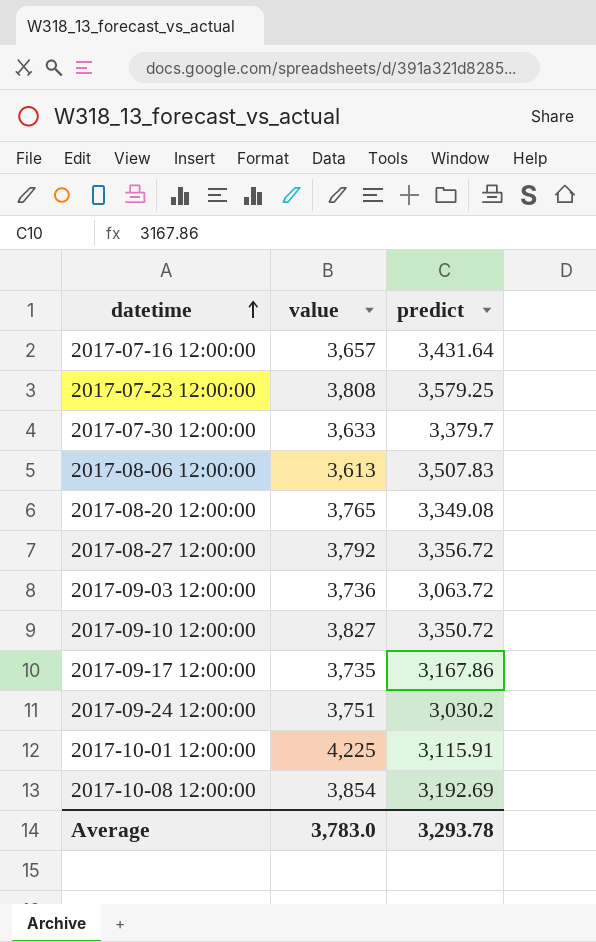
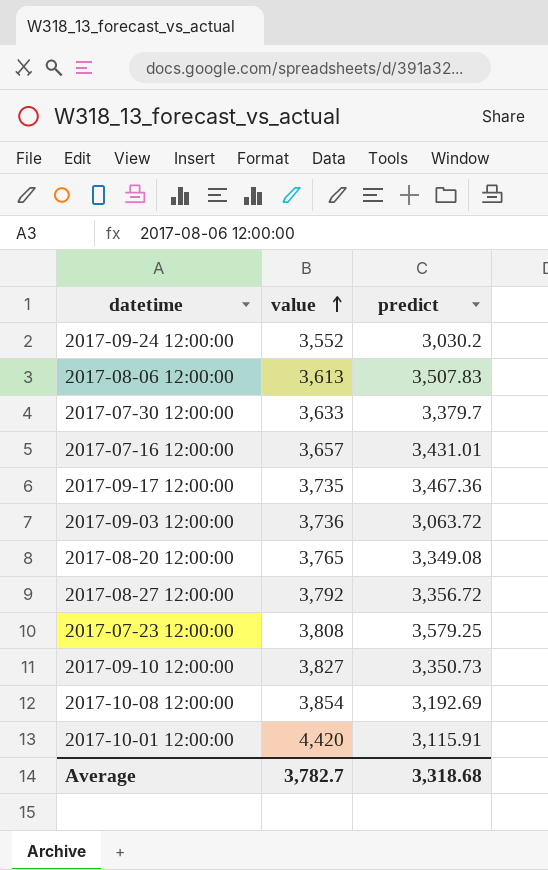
row order: datetime ascending -> value ascending
2017-09-24 12:00:00 | value: 3,751 -> 3,552
2017-07-16 12:00:00 | predict: 3,431.64 -> 3,431.01
2017-09-17 12:00:00 | predict: 3,167.86 -> 3,467.36
2017-09-10 12:00:00 | predict: 3,350.72 -> 3,350.73
2017-10-01 12:00:00 | value: 4,225 -> 4,420
Average | value: 3,783.0 -> 3,782.7
Average | predict: 3,293.78 -> 3,318.68

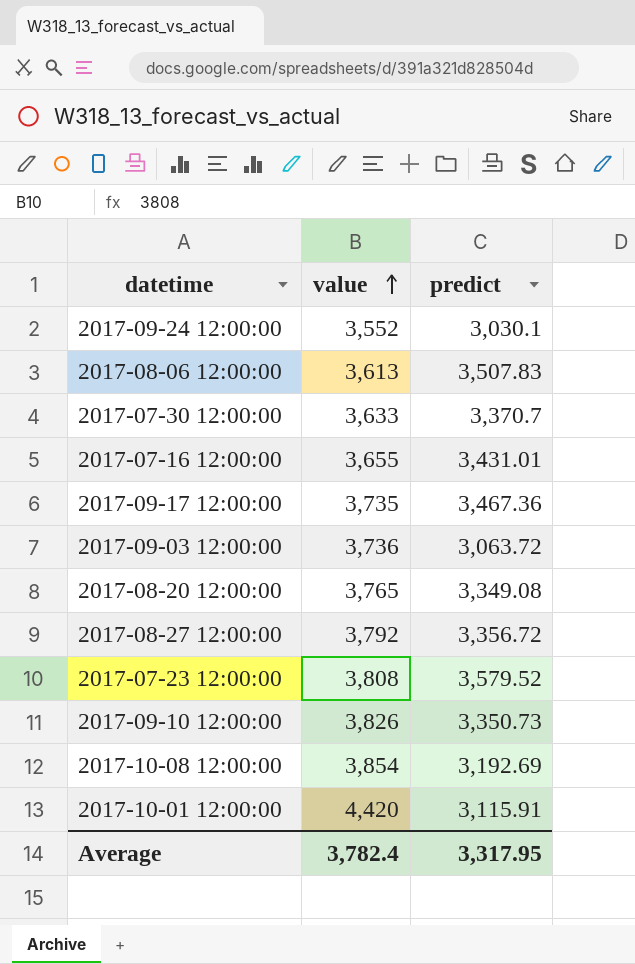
2017-09-24 12:00:00 | predict: 3,030.2 -> 3,030.1
2017-07-30 12:00:00 | predict: 3,379.7 -> 3,370.7
2017-07-16 12:00:00 | value: 3,657 -> 3,655
2017-07-23 12:00:00 | predict: 3,579.25 -> 3,579.52
2017-09-10 12:00:00 | value: 3,827 -> 3,826
Average | value: 3,782.7 -> 3,782.4
Average | predict: 3,318.68 -> 3,317.95

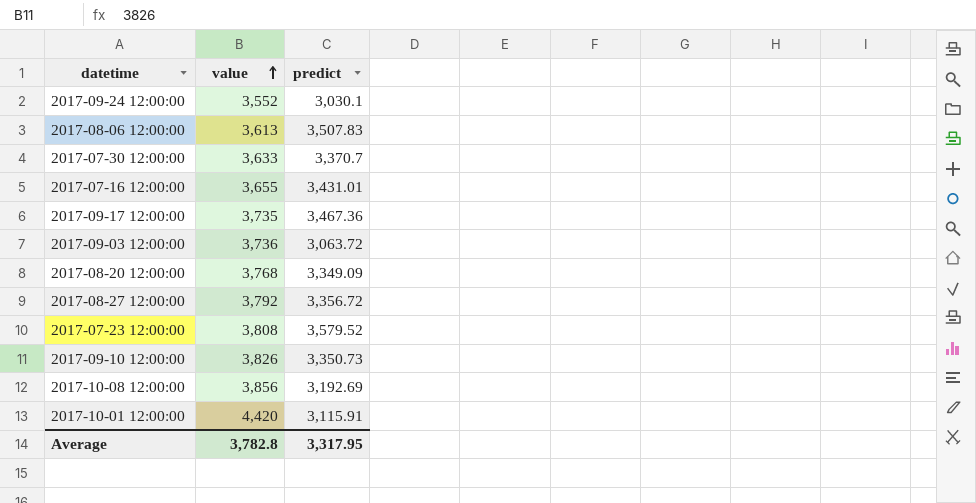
2017-08-20 12:00:00 | value: 3,765 -> 3,768
2017-08-20 12:00:00 | predict: 3,349.08 -> 3,349.09
2017-10-08 12:00:00 | value: 3,854 -> 3,856
Average | value: 3,782.4 -> 3,782.8

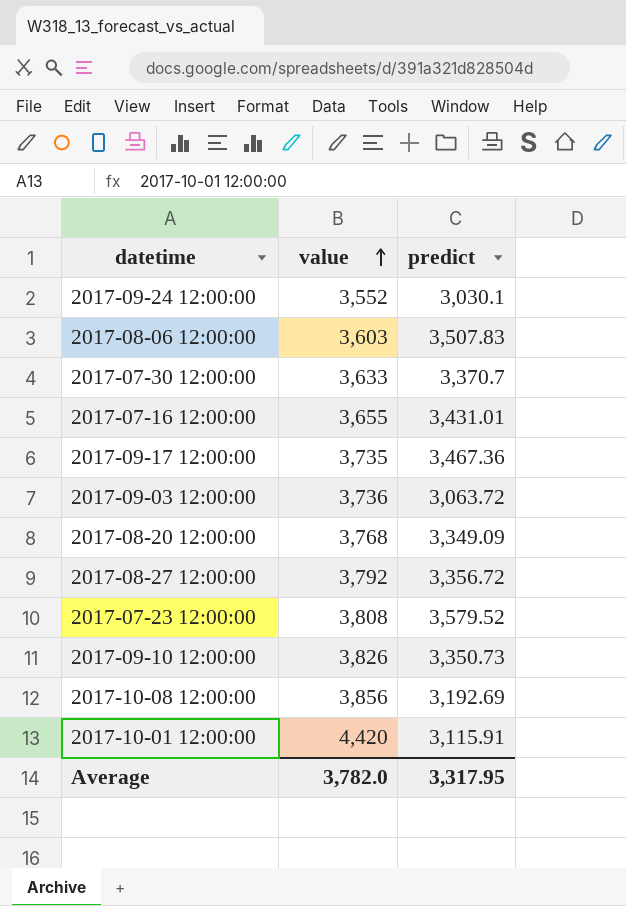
2017-08-06 12:00:00 | value: 3,613 -> 3,603
Average | value: 3,782.8 -> 3,782.0

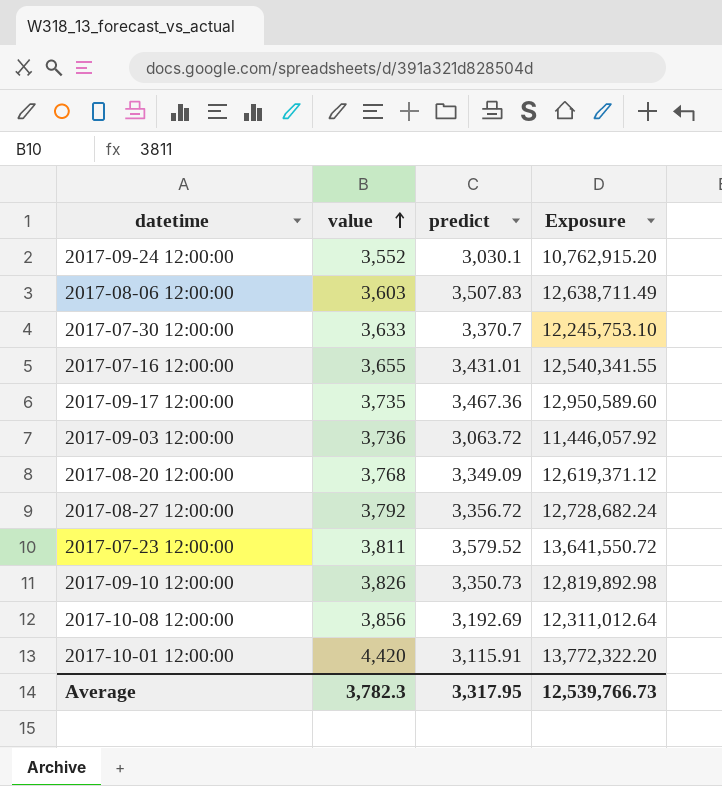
column Exposure | formula: none -> [value] * [predict]
2017-07-23 12:00:00 | value: 3,808 -> 3,811
Average | value: 3,782.0 -> 3,782.3

